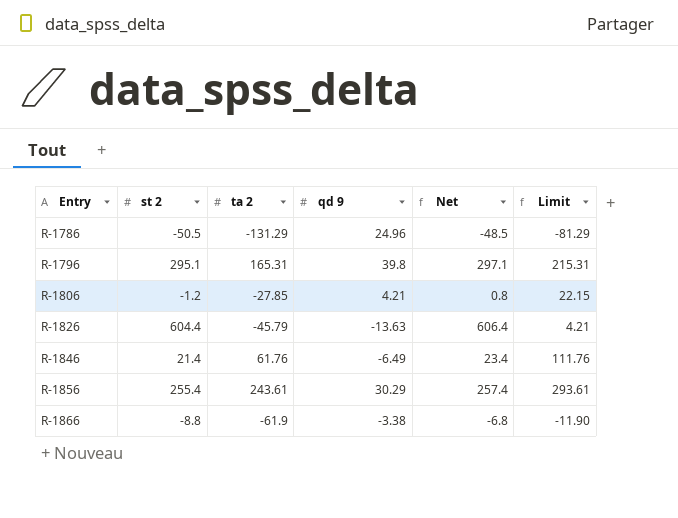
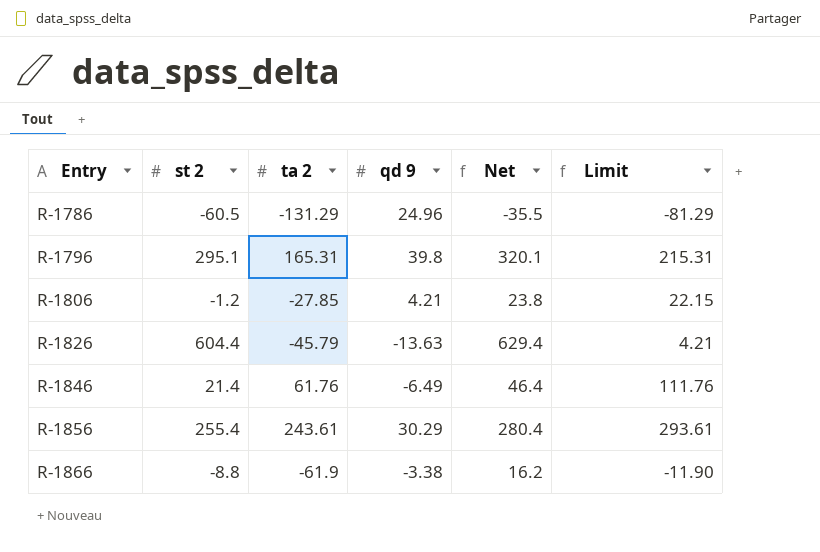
column Net | formula: [st 2] + 2 -> [st 2] + 25
R-1786 | st 2: -50.5 -> -60.5

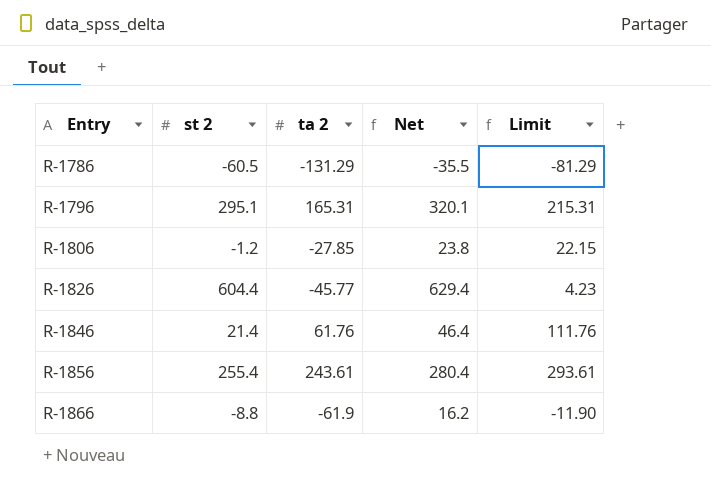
column qd 9 | position: 4 -> none
R-1826 | ta 2: -45.79 -> -45.77
R-1826 | Limit: 4.21 -> 4.23

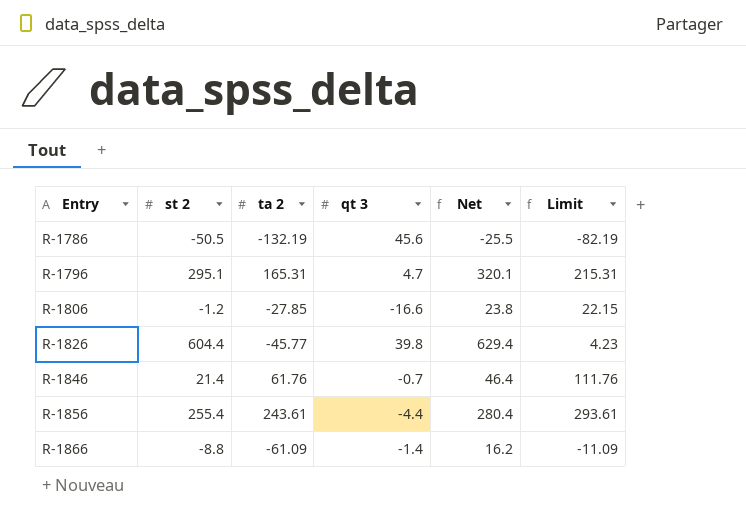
column qt 3 | position: none -> 4
R-1786 | st 2: -60.5 -> -50.5
R-1786 | ta 2: -131.29 -> -132.19
R-1786 | Net: -35.5 -> -25.5
R-1786 | Limit: -81.29 -> -82.19
R-1866 | ta 2: -61.9 -> -61.09
R-1866 | Limit: -11.90 -> -11.09

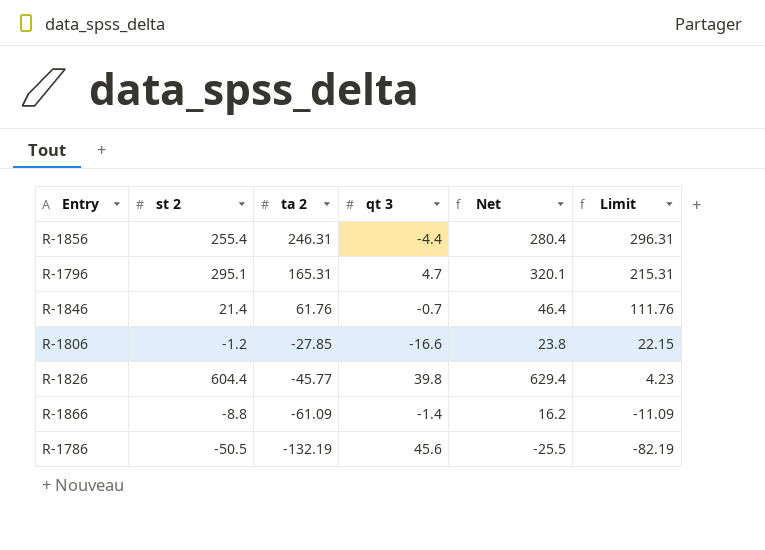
row order: Entry ascending -> ta 2 descending
R-1856 | ta 2: 243.61 -> 246.31
R-1856 | Limit: 293.61 -> 296.31

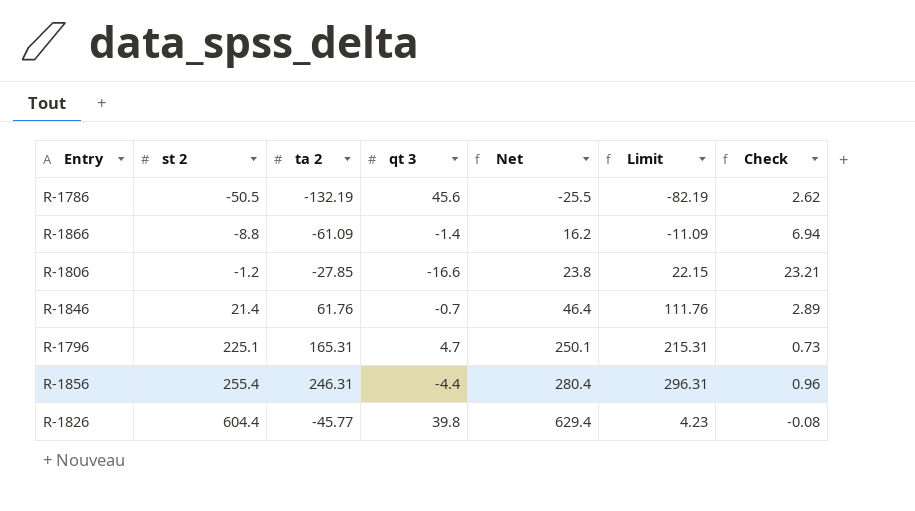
row order: ta 2 descending -> st 2 ascending
column Check | formula: none -> [ta 2] / [st 2]
R-1796 | st 2: 295.1 -> 225.1
R-1796 | Net: 320.1 -> 250.1

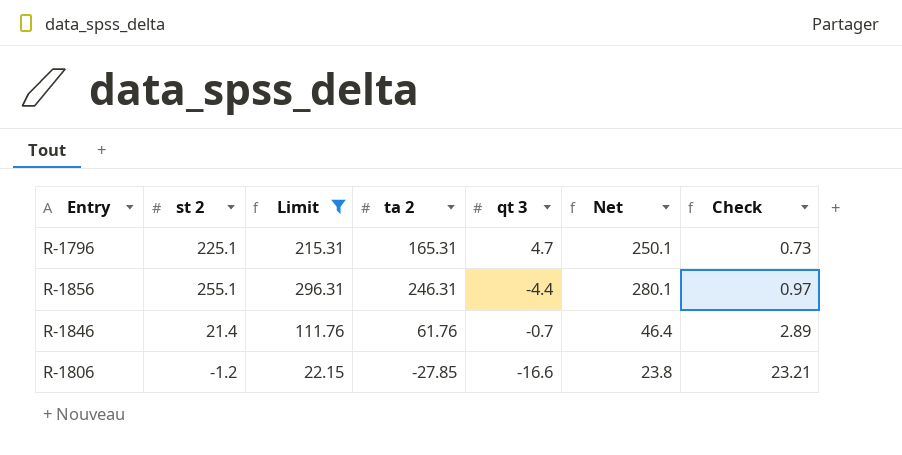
filter: none -> Limit >= 22.15
row order: st 2 ascending -> Check ascending
column Limit | position: 6 -> 3
R-1856 | st 2: 255.4 -> 255.1
R-1856 | Net: 280.4 -> 280.1
R-1856 | Check: 0.96 -> 0.97

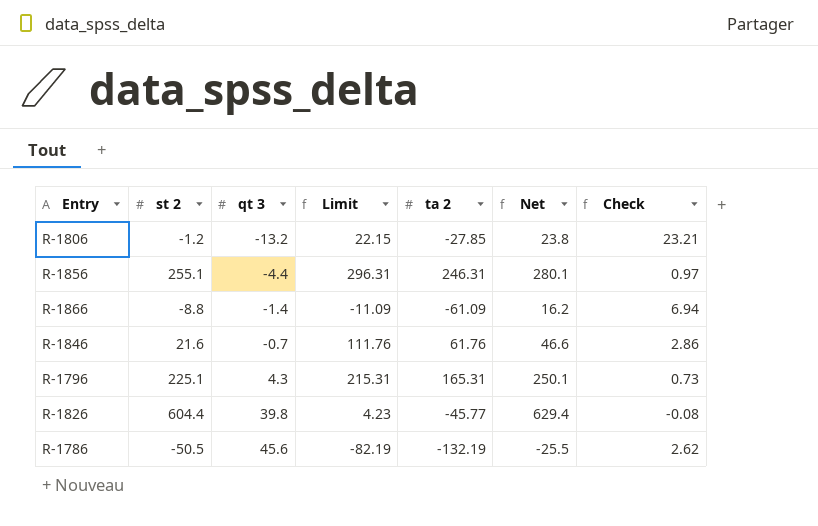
filter: Limit >= 22.15 -> none
row order: Check ascending -> qt 3 ascending
column qt 3 | position: 5 -> 3
R-1806 | qt 3: -16.6 -> -13.2
R-1846 | st 2: 21.4 -> 21.6
R-1846 | Net: 46.4 -> 46.6
R-1846 | Check: 2.89 -> 2.86
R-1796 | qt 3: 4.7 -> 4.3

